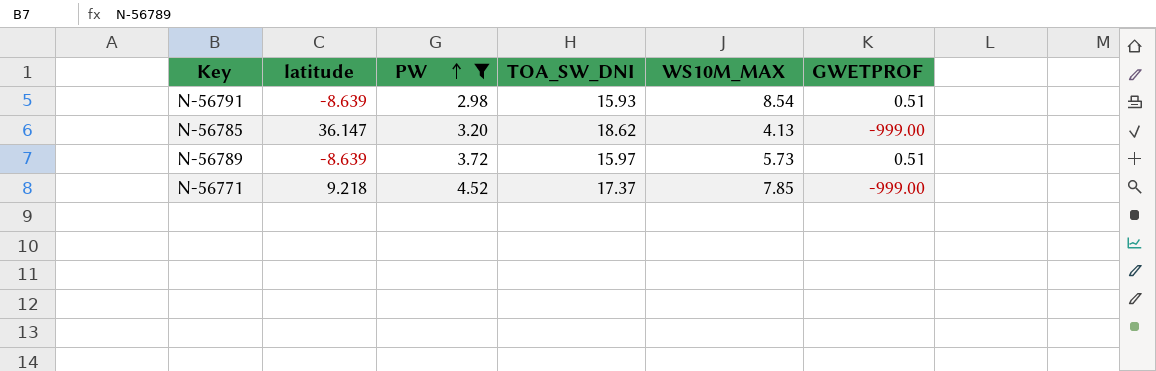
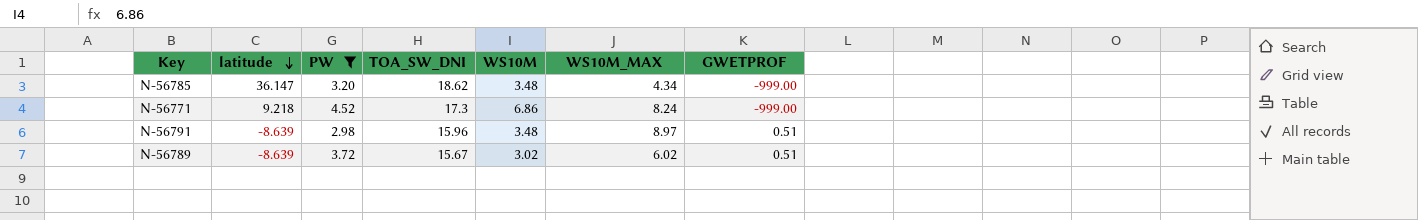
row order: PW ascending -> latitude descending
column WS10M | position: none -> 5
N-56785 | WS10M_MAX: 4.13 -> 4.34
N-56771 | TOA_SW_DNI: 17.37 -> 17.3
N-56771 | WS10M_MAX: 7.85 -> 8.24
N-56791 | TOA_SW_DNI: 15.93 -> 15.96
N-56791 | WS10M_MAX: 8.54 -> 8.97
N-56789 | TOA_SW_DNI: 15.97 -> 15.67
N-56789 | WS10M_MAX: 5.73 -> 6.02

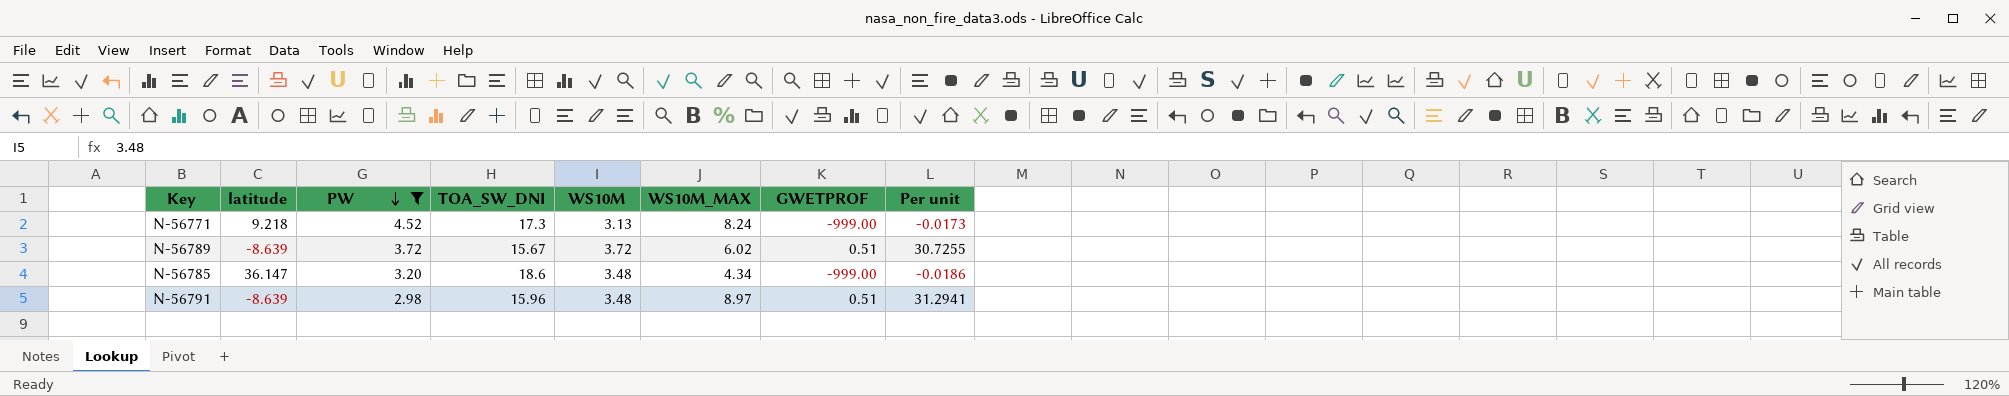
row order: latitude descending -> PW descending
column Per unit | formula: none -> [TOA_SW_DNI] / [GWETPROF]
N-56771 | WS10M: 6.86 -> 3.13
N-56789 | WS10M: 3.02 -> 3.72
N-56785 | TOA_SW_DNI: 18.62 -> 18.6

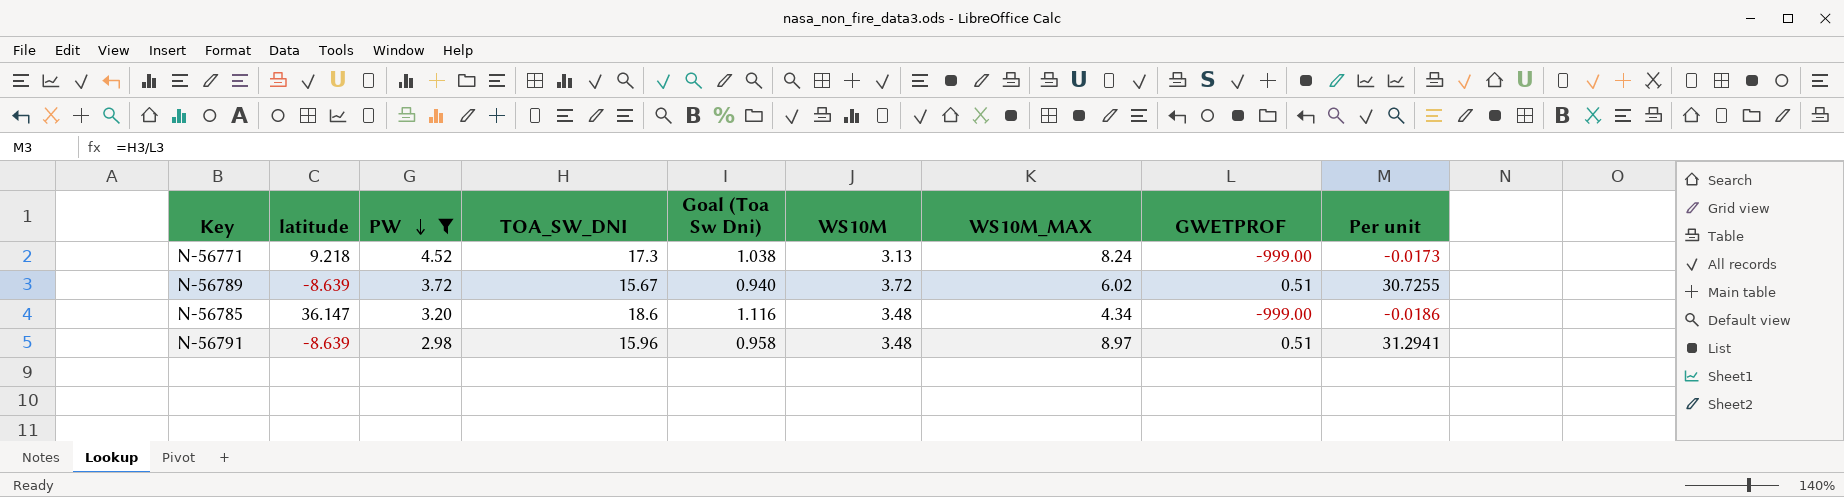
column Goal (Toa Sw Dni) | formula: none -> [TOA_SW_DNI] * 0.06

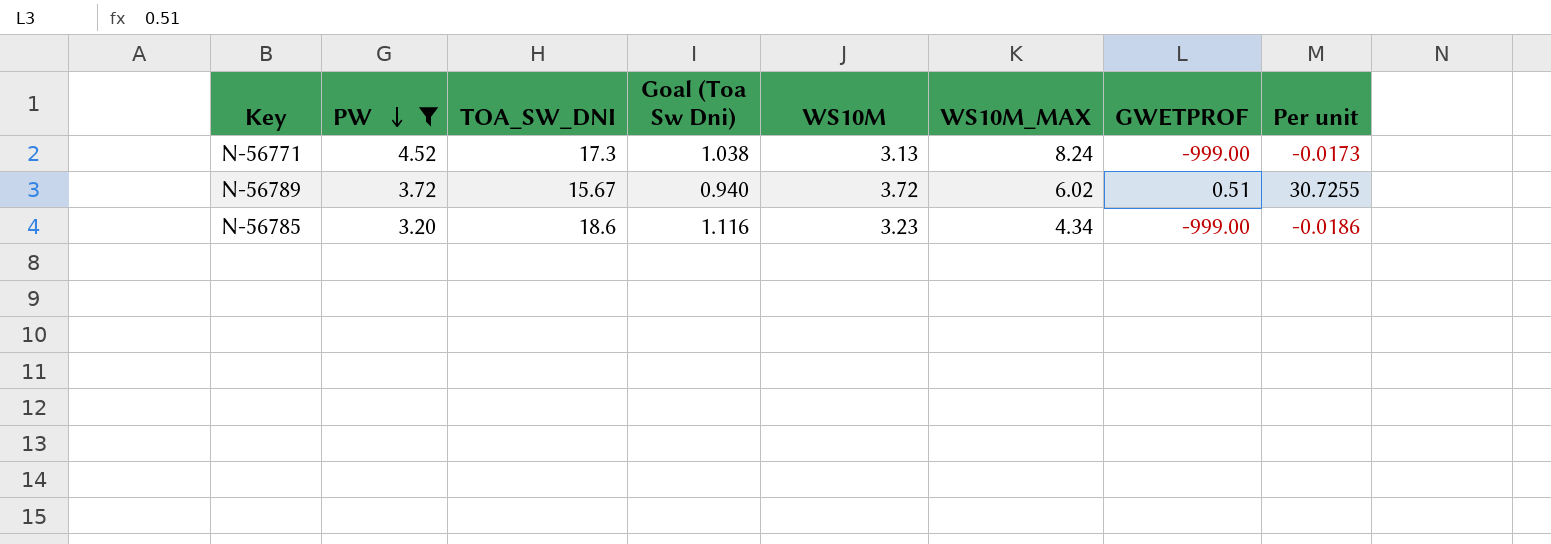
column latitude | position: 2 -> none
row N-56791: -8.639 | 2.98 | 15.96 | 0.958 | 3.48 | 8.97 | 0.51 | 31.2941 -> none
N-56785 | WS10M: 3.48 -> 3.23

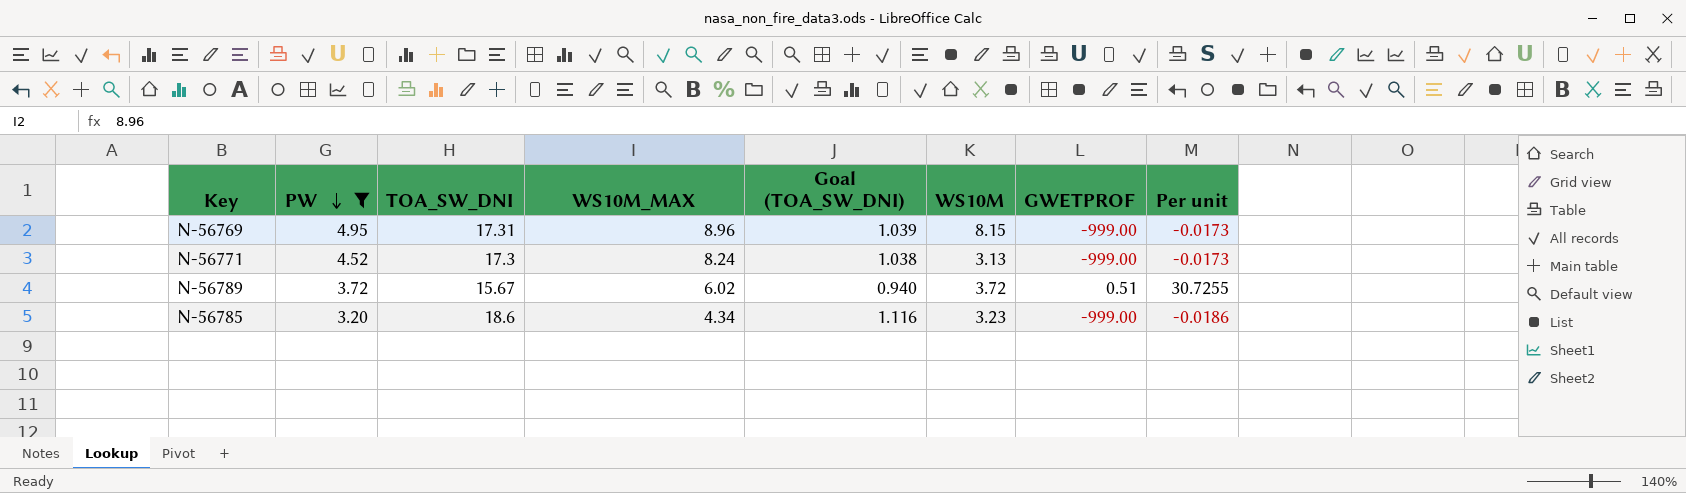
column WS10M_MAX | position: 6 -> 4
column name: Goal (Toa Sw Dni) -> Goal (TOA_SW_DNI)
row N-56769: none -> 4.95 | 17.31 | 8.96 | 1.039 | 8.15 | -999.00 | -0.0173

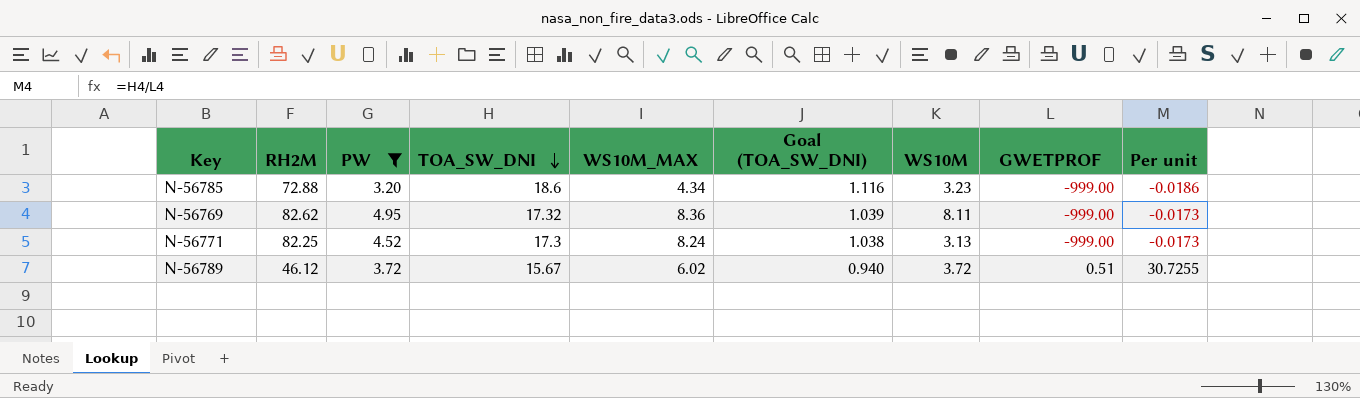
row order: PW descending -> TOA_SW_DNI descending
column RH2M | position: none -> 2
N-56769 | TOA_SW_DNI: 17.31 -> 17.32
N-56769 | WS10M_MAX: 8.96 -> 8.36
N-56769 | WS10M: 8.15 -> 8.11

